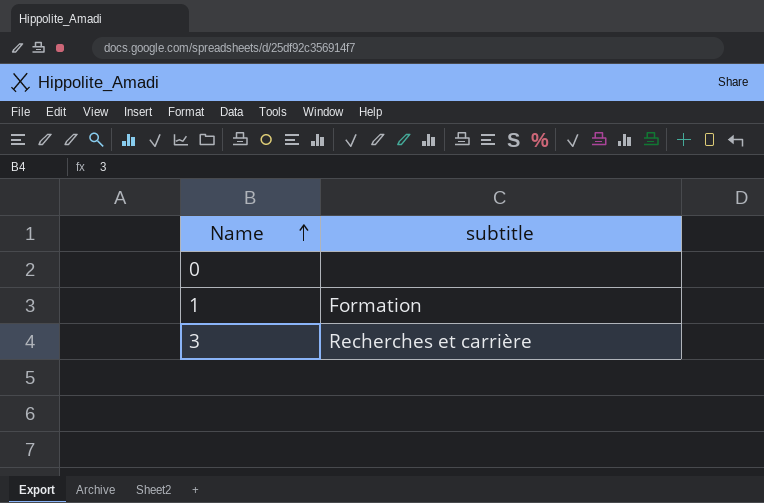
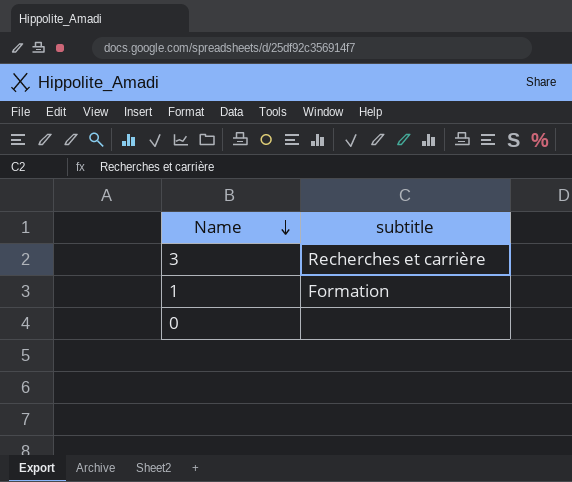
row order: Name ascending -> Name descending

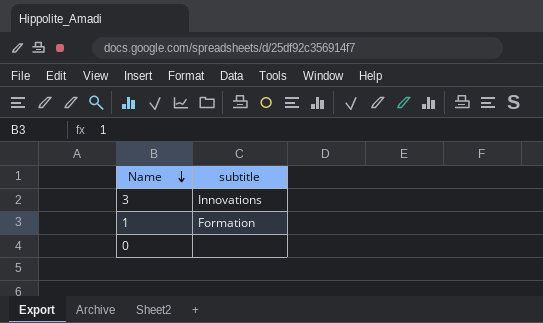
3 | subtitle: Recherches et carrière -> Innovations

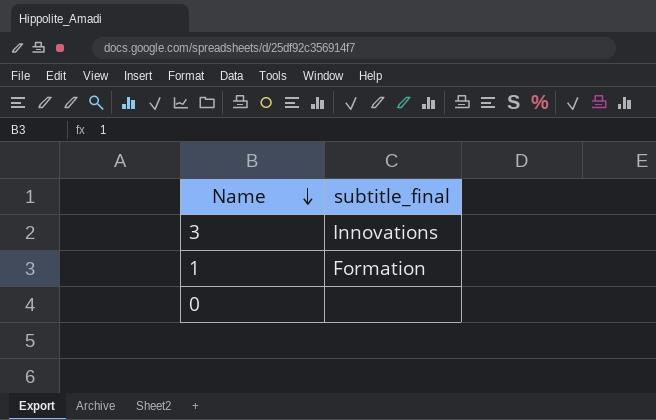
column name: subtitle -> subtitle_final

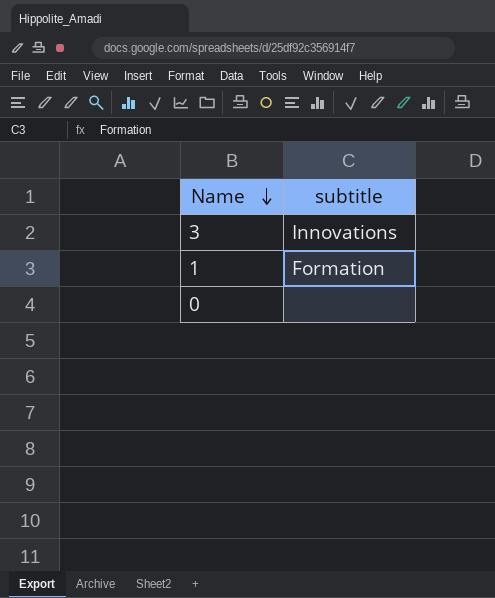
column name: subtitle_final -> subtitle

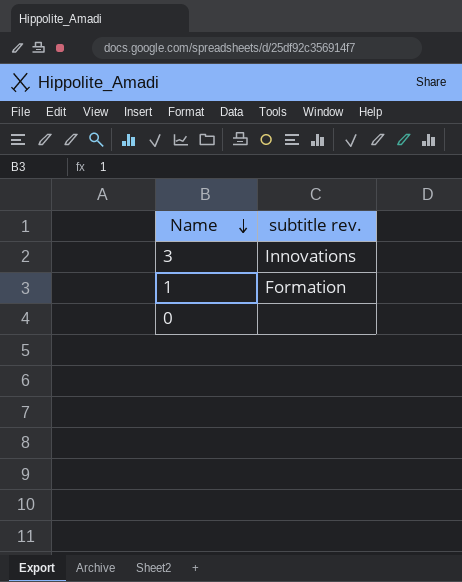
column name: subtitle -> subtitle rev.

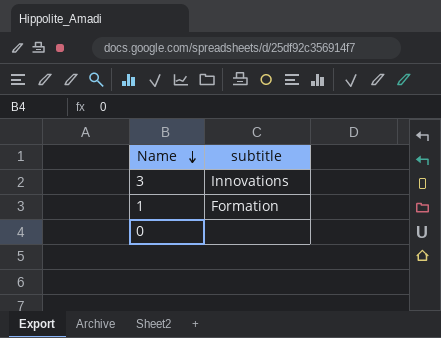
column name: subtitle rev. -> subtitle

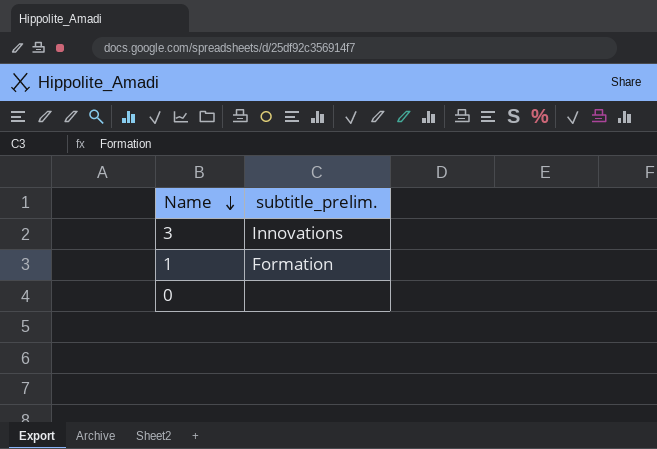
column name: subtitle -> subtitle_prelim.

